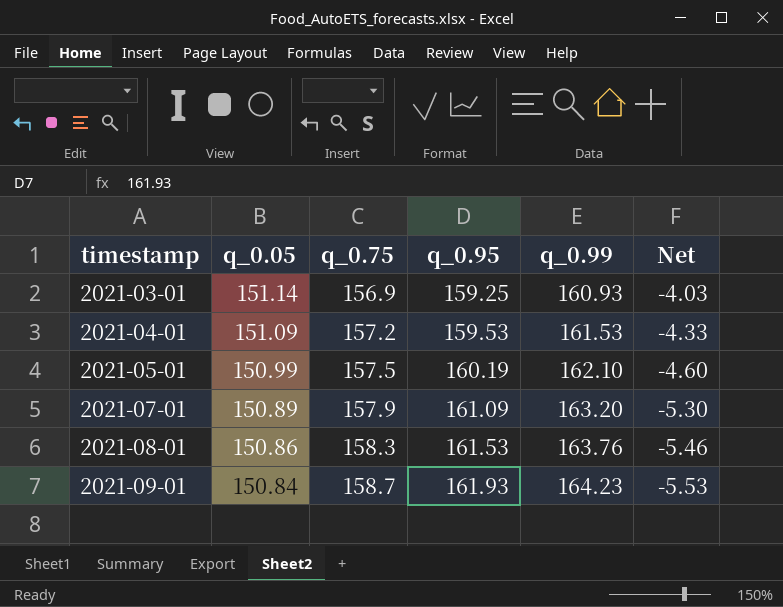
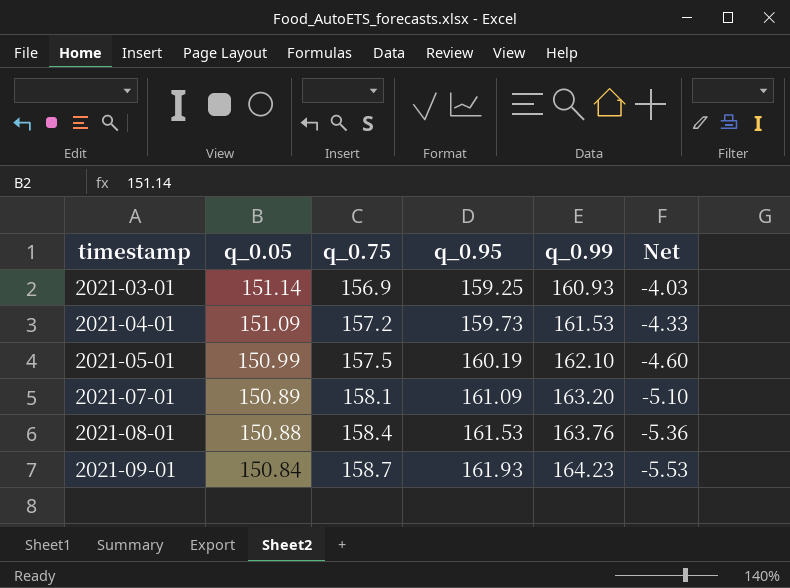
2021-04-01 | q_0.95: 159.53 -> 159.73
2021-07-01 | q_0.75: 157.9 -> 158.1
2021-07-01 | Net: -5.30 -> -5.10
2021-08-01 | q_0.05: 150.86 -> 150.88
2021-08-01 | q_0.75: 158.3 -> 158.4
2021-08-01 | Net: -5.46 -> -5.36

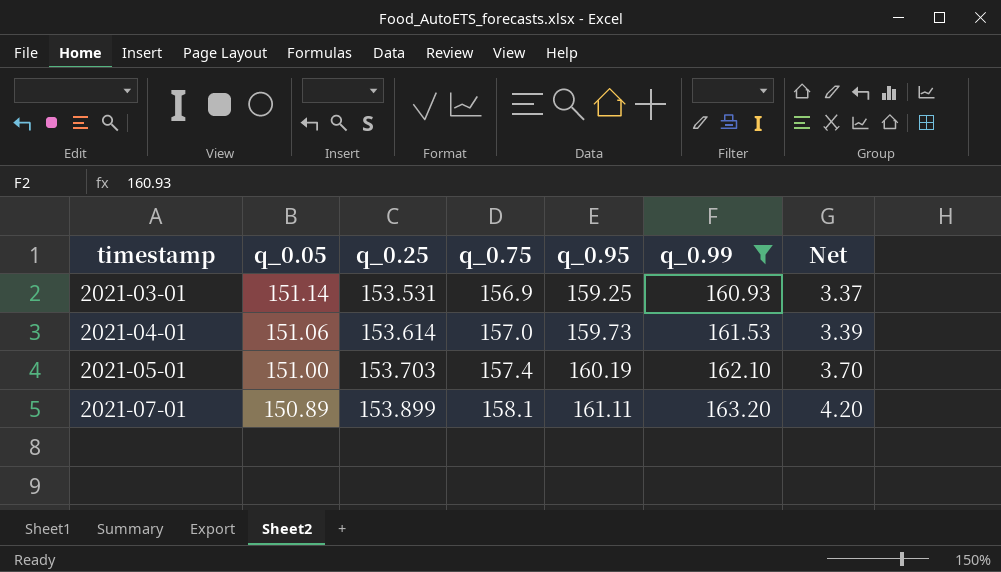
filter: none -> q_0.99 <= 163.20
column q_0.25 | position: none -> 3
column Net | formula: [q_0.75] - [q_0.99] -> [q_0.75] - [q_0.25]
2021-04-01 | q_0.05: 151.09 -> 151.06
2021-04-01 | q_0.75: 157.2 -> 157.0
2021-05-01 | q_0.05: 150.99 -> 151.00
2021-05-01 | q_0.75: 157.5 -> 157.4
2021-07-01 | q_0.95: 161.09 -> 161.11

